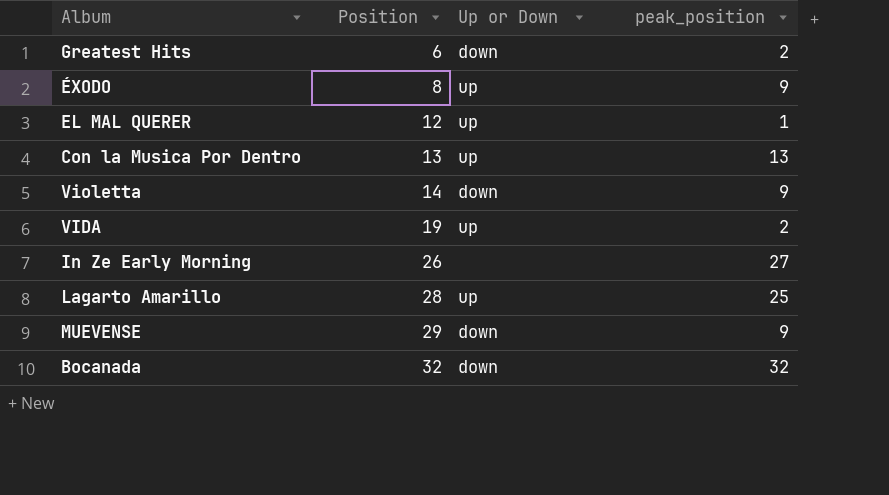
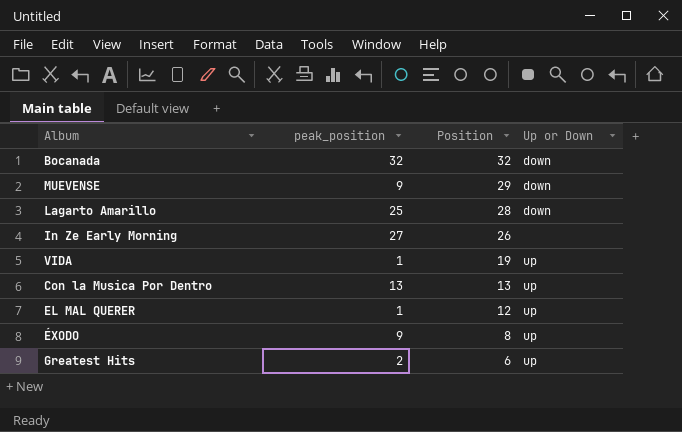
row order: Position ascending -> Position descending
column peak_position | position: 4 -> 2
row Violetta: 14 | down | 9 -> none
Lagarto Amarillo | Up or Down: up -> down
VIDA | peak_position: 2 -> 1
Greatest Hits | Up or Down: down -> up

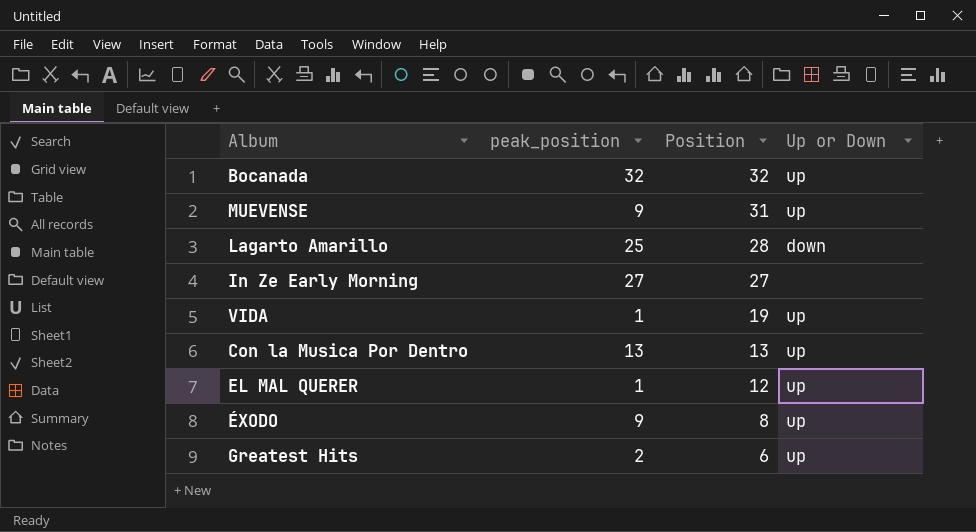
Bocanada | Up or Down: down -> up
MUEVENSE | Position: 29 -> 31
MUEVENSE | Up or Down: down -> up
In Ze Early Morning | Position: 26 -> 27

